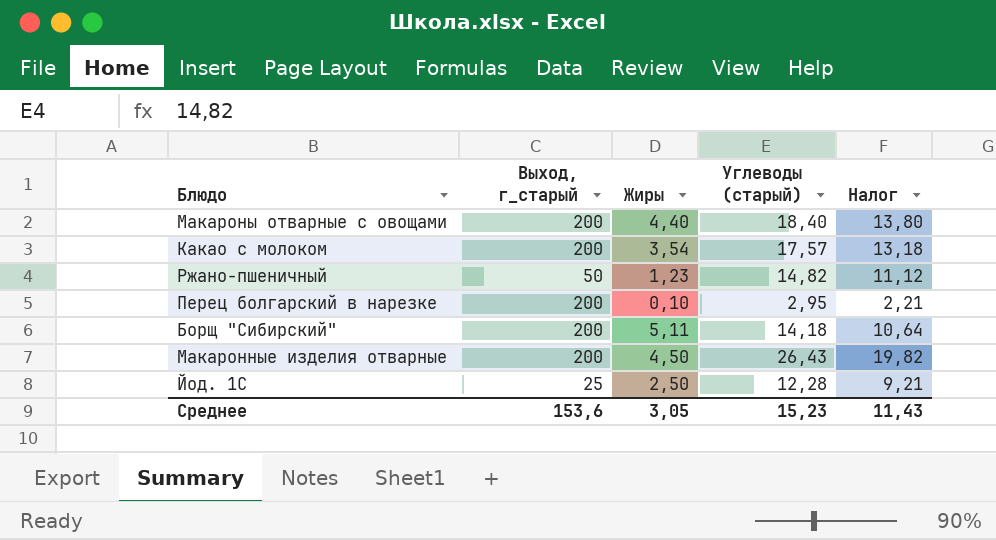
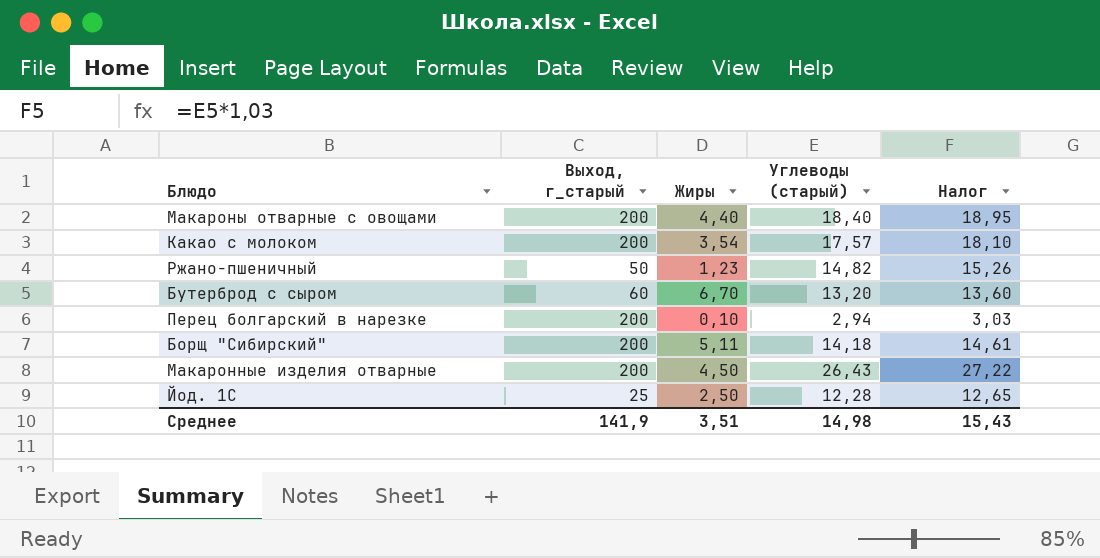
column Налог | formula: [Углеводы (старый)] * 0,75 -> [Углеводы (старый)] * 1,03
row Бутерброд с сыром: none -> 60 | 6,70 | 13,20 | 13,60
Перец болгарский в нарезке | Углеводы (старый): 2,95 -> 2,94
Среднее | Выход, г_старый: 153,6 -> 141,9
Среднее | Жиры: 3,05 -> 3,51
Среднее | Углеводы (старый): 15,23 -> 14,98
Среднее | Налог: 11,43 -> 15,43

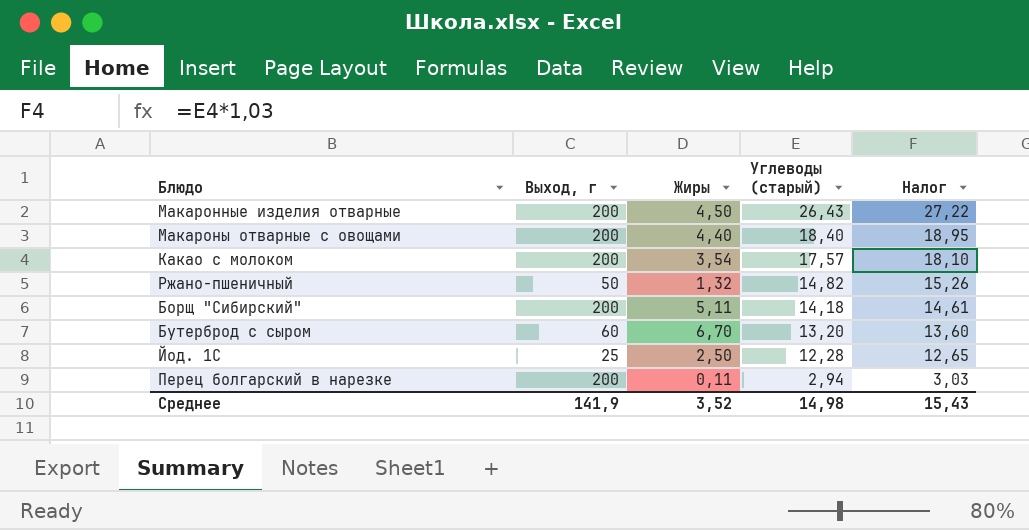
row order: none -> Углеводы (старый) descending
column name: Выход, г_старый -> Выход, г
Ржано-пшеничный | Жиры: 1,23 -> 1,32
Перец болгарский в нарезке | Жиры: 0,10 -> 0,11
Среднее | Жиры: 3,51 -> 3,52

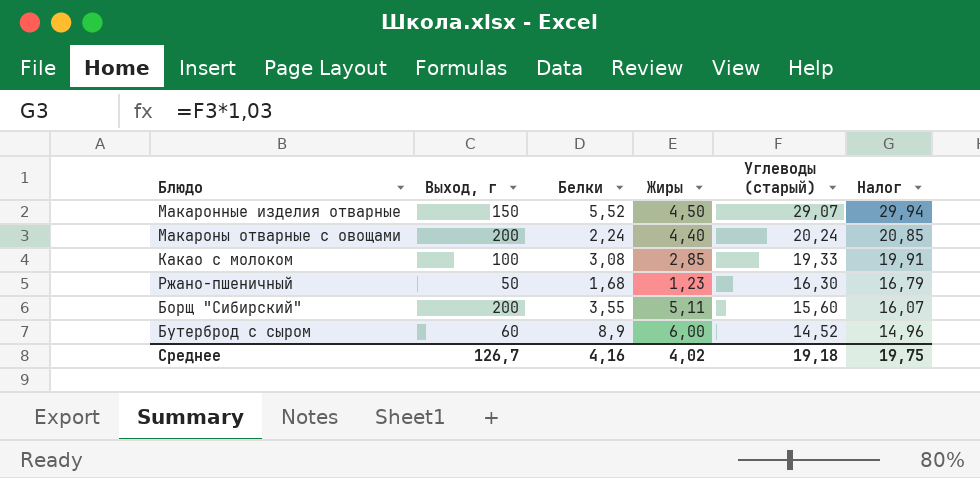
column Белки | position: none -> 3
row Йод. 1С: 25 | 2,50 | 12,28 | 12,65 -> none
row Перец болгарский в нарезке: 200 | 0,11 | 2,94 | 3,03 -> none
Макаронные изделия отварные | Выход, г: 200 -> 150
Макаронные изделия отварные | Углеводы (старый): 26,43 -> 29,07
Макаронные изделия отварные | Налог: 27,22 -> 29,94
Макароны отварные с овощами | Углеводы (старый): 18,40 -> 20,24
Макароны отварные с овощами | Налог: 18,95 -> 20,85
Какао с молоком | Выход, г: 200 -> 100
Какао с молоком | Жиры: 3,54 -> 2,85
Какао с молоком | Углеводы (старый): 17,57 -> 19,33
Какао с молоком | Налог: 18,10 -> 19,91
Ржано-пшеничный | Жиры: 1,32 -> 1,23
Ржано-пшеничный | Углеводы (старый): 14,82 -> 16,30
Ржано-пшеничный | Налог: 15,26 -> 16,79
Борщ "Сибирский" | Углеводы (старый): 14,18 -> 15,60
Борщ "Сибирский" | Налог: 14,61 -> 16,07
Бутерброд с сыром | Жиры: 6,70 -> 6,00
Бутерброд с сыром | Углеводы (старый): 13,20 -> 14,52
Бутерброд с сыром | Налог: 13,60 -> 14,96
Среднее | Выход, г: 141,9 -> 126,7
Среднее | Жиры: 3,52 -> 4,02
Среднее | Углеводы (старый): 14,98 -> 19,18
Среднее | Налог: 15,43 -> 19,75

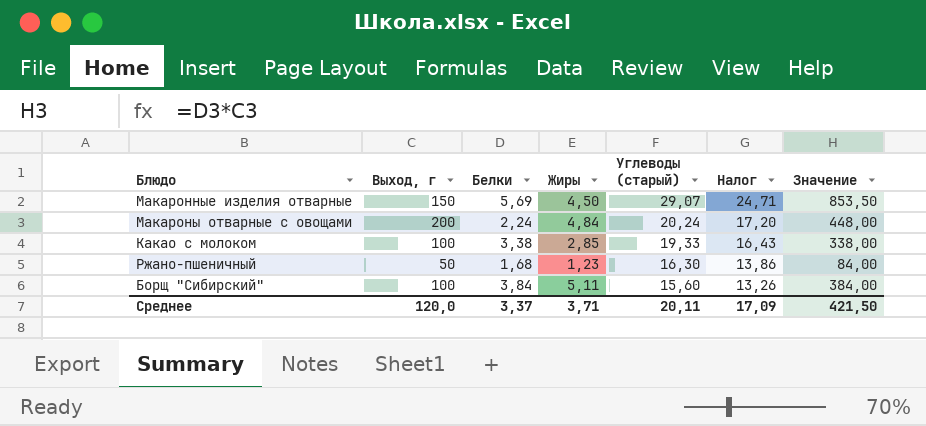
column Налог | formula: [Углеводы (старый)] * 1,03 -> [Углеводы (старый)] * 0,85
column Значение | formula: none -> [Выход, г] * [Белки]
row Бутерброд с сыром: 60 | 8,9 | 6,00 | 14,52 | 14,96 -> none
Макаронные изделия отварные | Белки: 5,52 -> 5,69
Макароны отварные с овощами | Жиры: 4,40 -> 4,84
Какао с молоком | Белки: 3,08 -> 3,38
Борщ "Сибирский" | Выход, г: 200 -> 100
Борщ "Сибирский" | Белки: 3,55 -> 3,84
Среднее | Выход, г: 126,7 -> 120,0
Среднее | Белки: 4,16 -> 3,37
Среднее | Жиры: 4,02 -> 3,71
Среднее | Углеводы (старый): 19,18 -> 20,11
Среднее | Налог: 19,75 -> 17,09

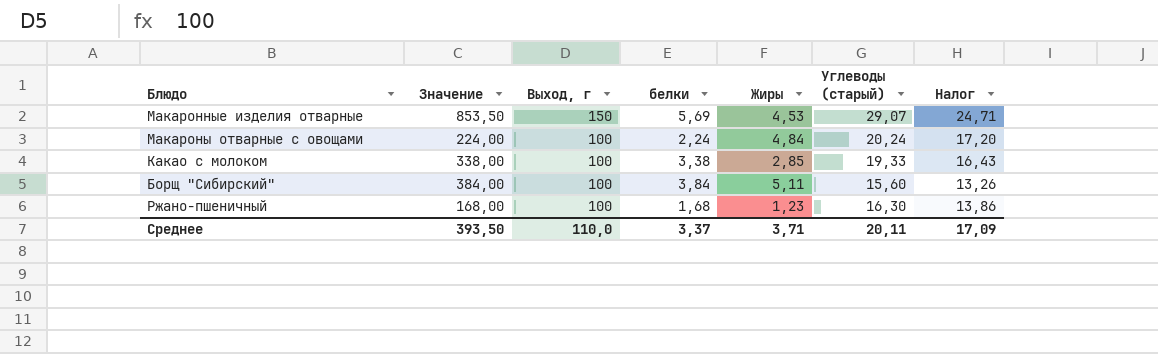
row order: Углеводы (старый) descending -> Выход, г descending
column Значение | position: 7 -> 2
column name: Белки -> белки
Макаронные изделия отварные | Жиры: 4,50 -> 4,53
Макароны отварные с овощами | Значение: 448,00 -> 224,00
Макароны отварные с овощами | Выход, г: 200 -> 100
Ржано-пшеничный | Значение: 84,00 -> 168,00
Ржано-пшеничный | Выход, г: 50 -> 100
Среднее | Значение: 421,50 -> 393,50
Среднее | Выход, г: 120,0 -> 110,0

